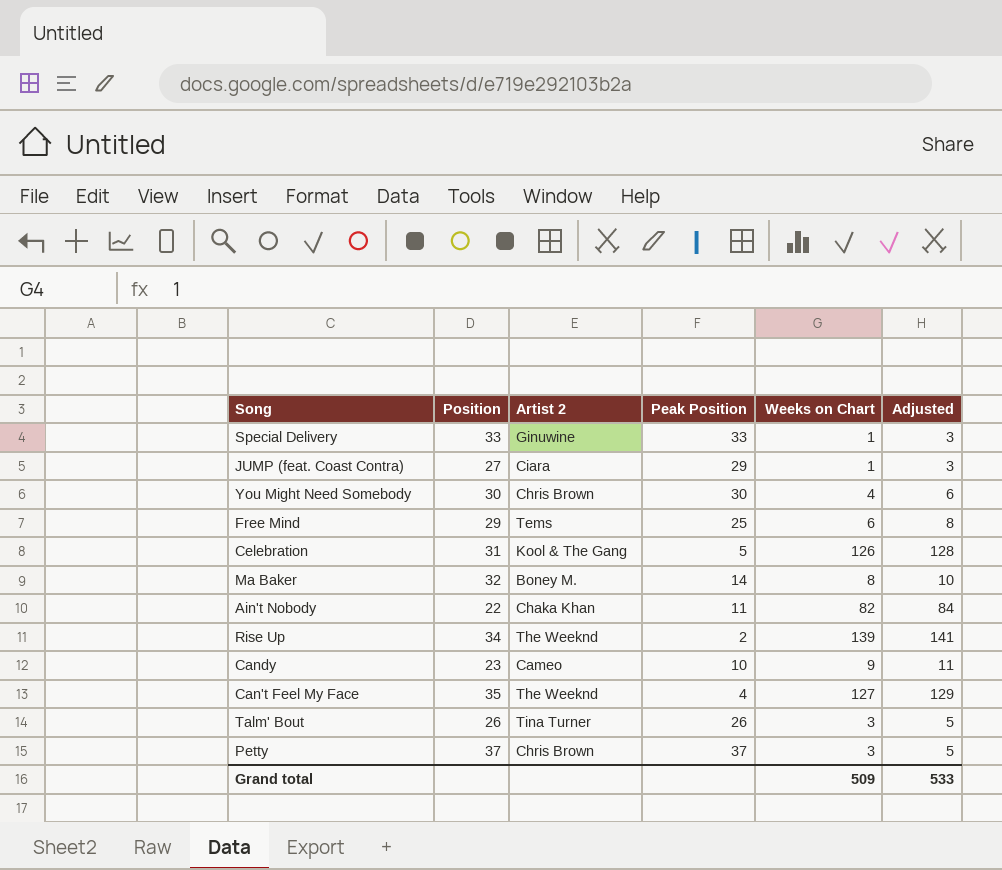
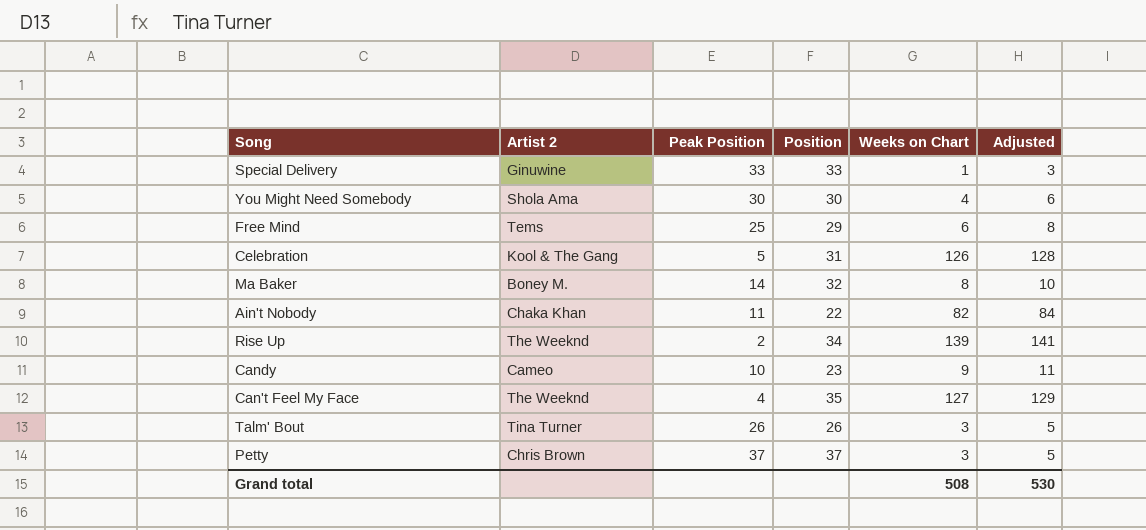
column Position | position: 2 -> 4
row JUMP (feat. Coast Contra): 27 | Ciara | 29 | 1 | 3 -> none
You Might Need Somebody | Artist 2: Chris Brown -> Shola Ama
Grand total | Weeks on Chart: 509 -> 508
Grand total | Adjusted: 533 -> 530

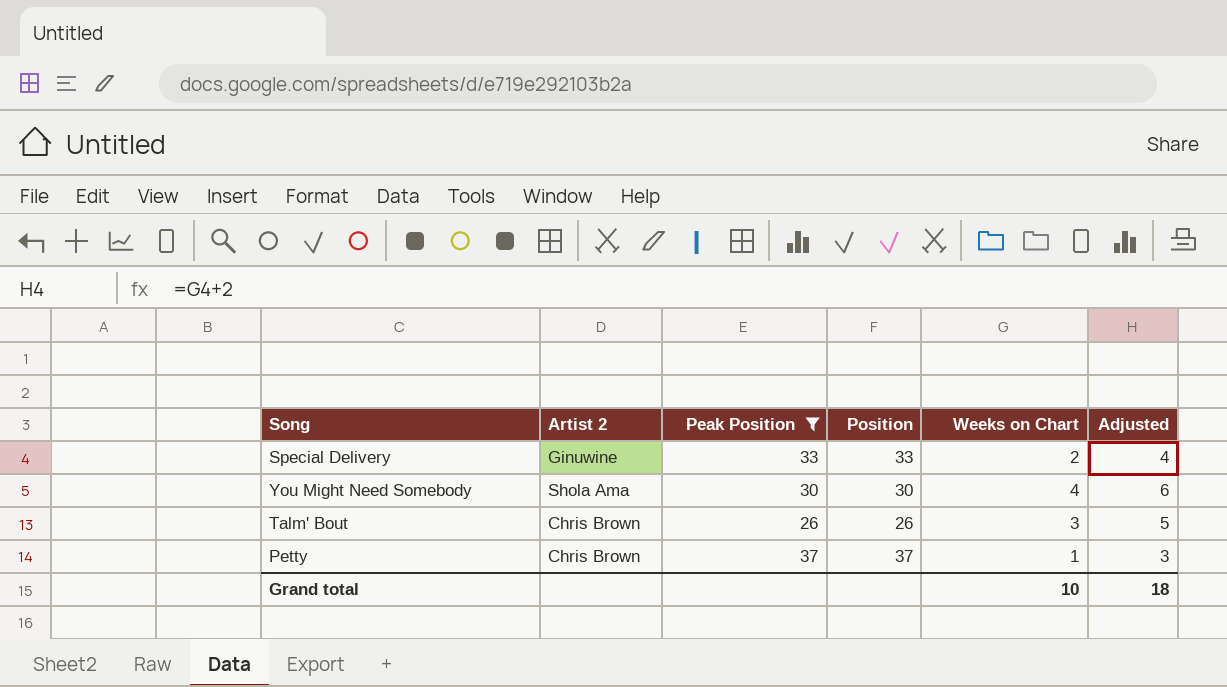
filter: none -> Peak Position >= 26
Special Delivery | Weeks on Chart: 1 -> 2
Special Delivery | Adjusted: 3 -> 4
Talm' Bout | Artist 2: Tina Turner -> Chris Brown
Petty | Weeks on Chart: 3 -> 1
Petty | Adjusted: 5 -> 3
Grand total | Weeks on Chart: 508 -> 10
Grand total | Adjusted: 530 -> 18

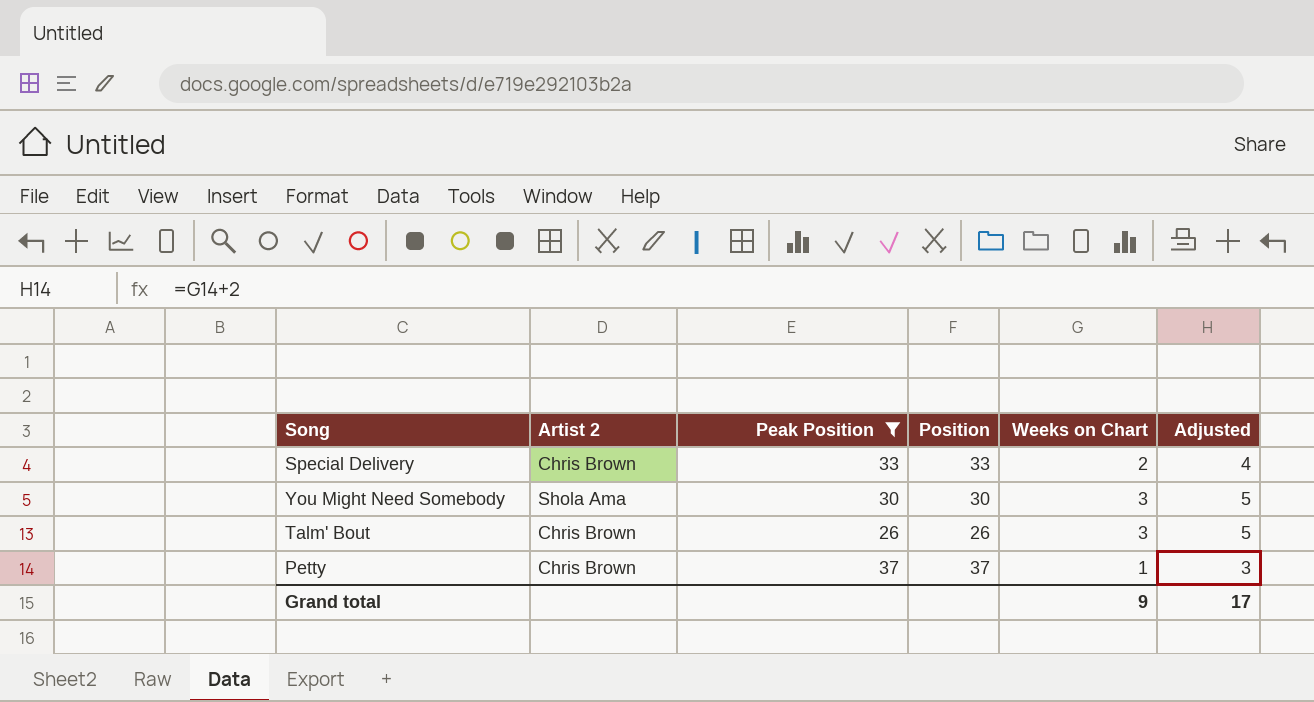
Special Delivery | Artist 2: Ginuwine -> Chris Brown
You Might Need Somebody | Weeks on Chart: 4 -> 3
You Might Need Somebody | Adjusted: 6 -> 5
Grand total | Weeks on Chart: 10 -> 9
Grand total | Adjusted: 18 -> 17

